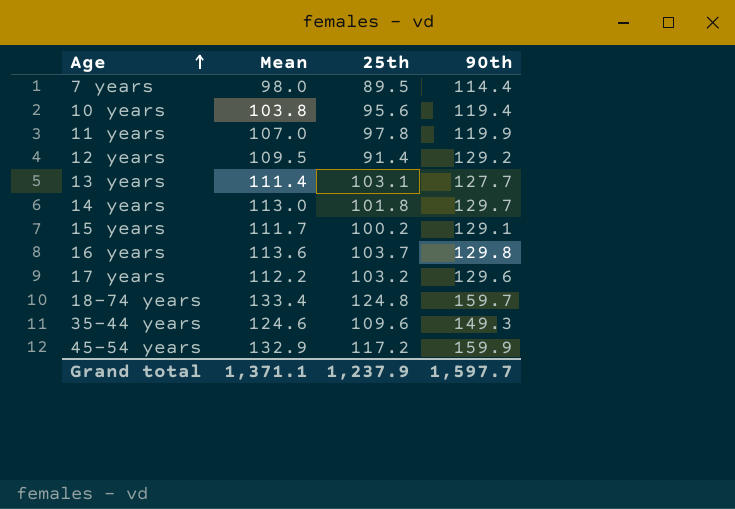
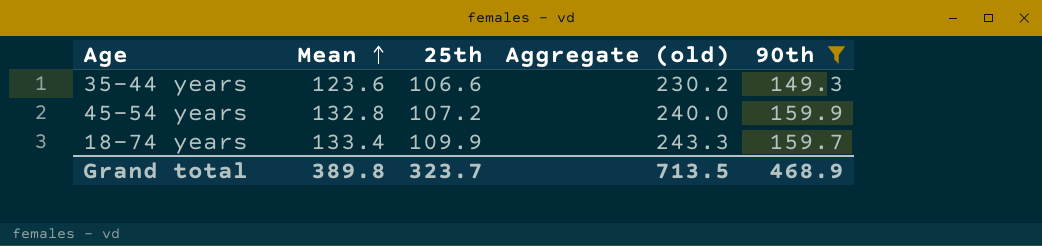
filter: none -> 90th >= 149.3
row order: Age ascending -> Mean ascending
column Aggregate (old) | formula: none -> [Mean] + [25th]
35-44 years | Mean: 124.6 -> 123.6
35-44 years | 25th: 109.6 -> 106.6
45-54 years | Mean: 132.9 -> 132.8
45-54 years | 25th: 117.2 -> 107.2
18-74 years | 25th: 124.8 -> 109.9
Grand total | Mean: 1,371.1 -> 389.8
Grand total | 25th: 1,237.9 -> 323.7
Grand total | 90th: 1,597.7 -> 468.9

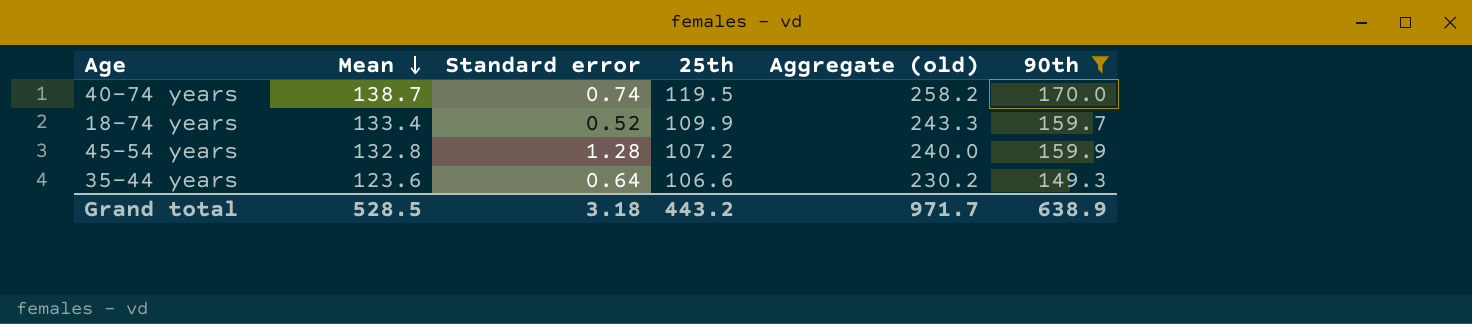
row order: Mean ascending -> Mean descending
column Standard error | position: none -> 3
row 40-74 years: none -> 138.7 | 0.74 | 119.5 | 258.2 | 170.0
Grand total | Mean: 389.8 -> 528.5
Grand total | 25th: 323.7 -> 443.2
Grand total | Aggregate (old): 713.5 -> 971.7
Grand total | 90th: 468.9 -> 638.9

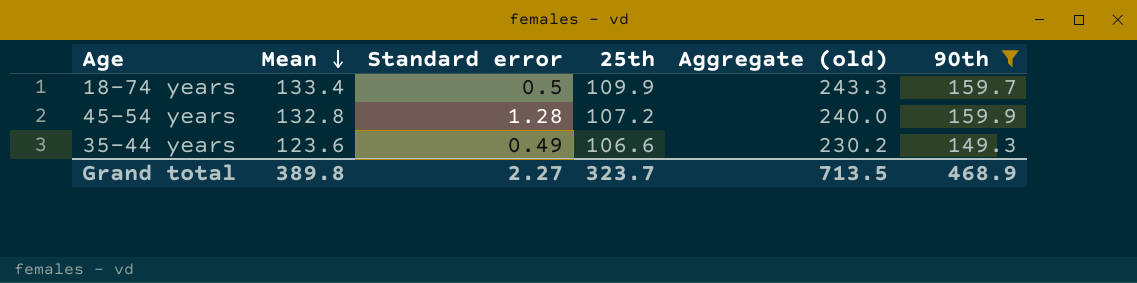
row 40-74 years: 138.7 | 0.74 | 119.5 | 258.2 | 170.0 -> none
18-74 years | Standard error: 0.52 -> 0.5
35-44 years | Standard error: 0.64 -> 0.49
Grand total | Mean: 528.5 -> 389.8
Grand total | Standard error: 3.18 -> 2.27
Grand total | 25th: 443.2 -> 323.7
Grand total | Aggregate (old): 971.7 -> 713.5
Grand total | 90th: 638.9 -> 468.9

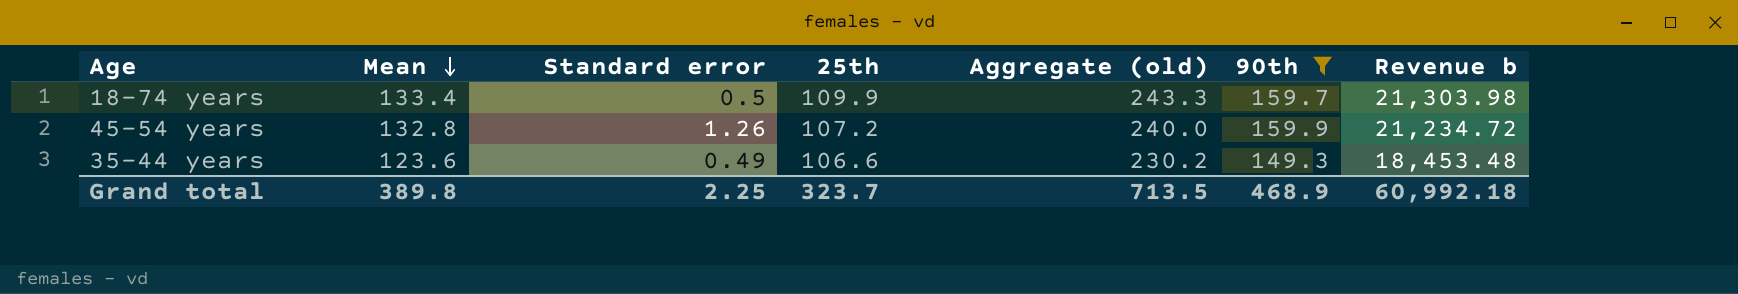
column Revenue b | formula: none -> [Mean] * [90th]
45-54 years | Standard error: 1.28 -> 1.26
Grand total | Standard error: 2.27 -> 2.25

